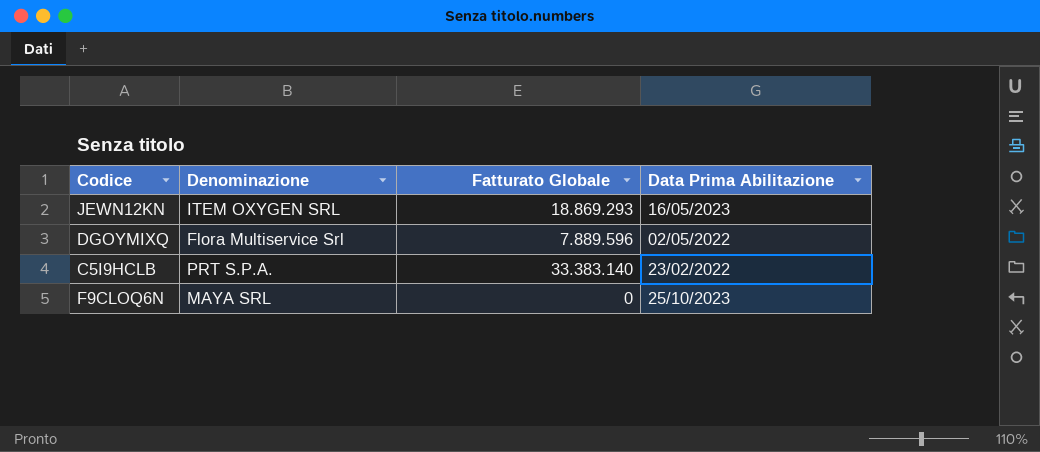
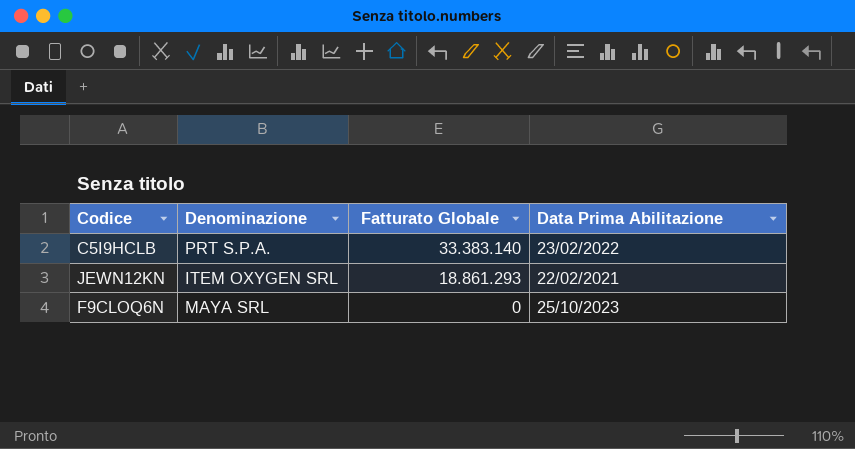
row order: none -> Fatturato Globale descending
row DGOYMIXQ: Flora Multiservice Srl | 7.889.596 | 02/05/2022 -> none
JEWN12KN | Fatturato Globale: 18.869.293 -> 18.861.293
JEWN12KN | Data Prima Abilitazione: 16/05/2023 -> 22/02/2021

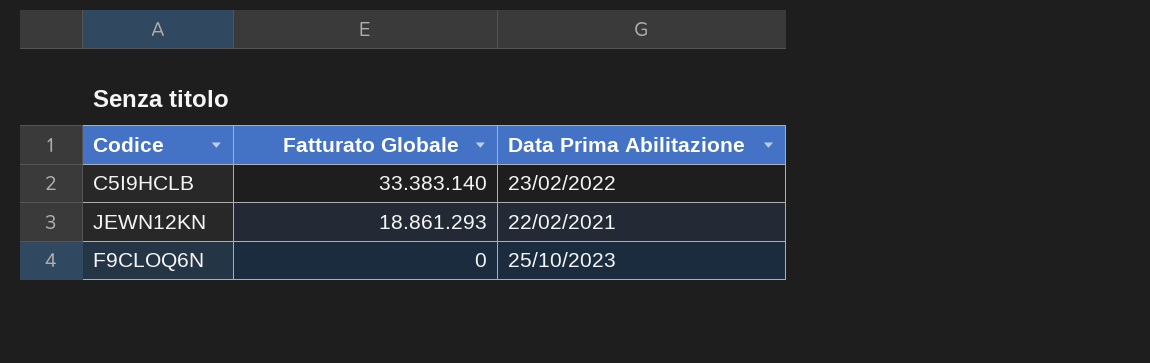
column Denominazione | position: 2 -> none

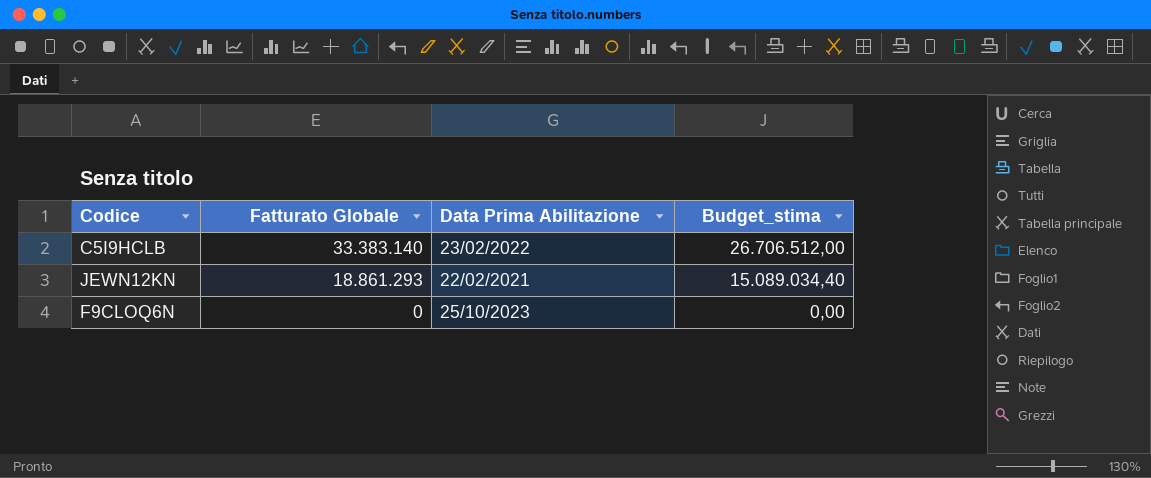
column Budget_stima | formula: none -> [Fatturato Globale] * 0,8

